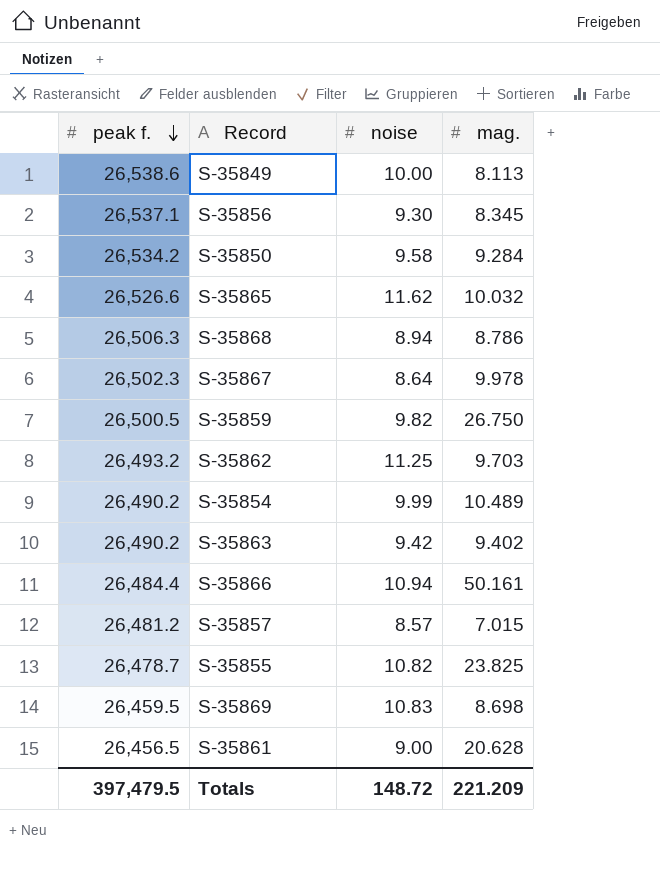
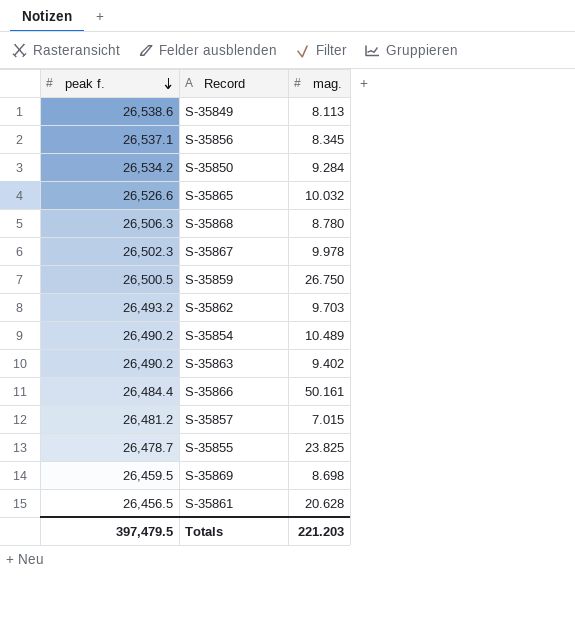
column noise | position: 3 -> none
S-35868 | mag.: 8.786 -> 8.780
Totals | mag.: 221.209 -> 221.203

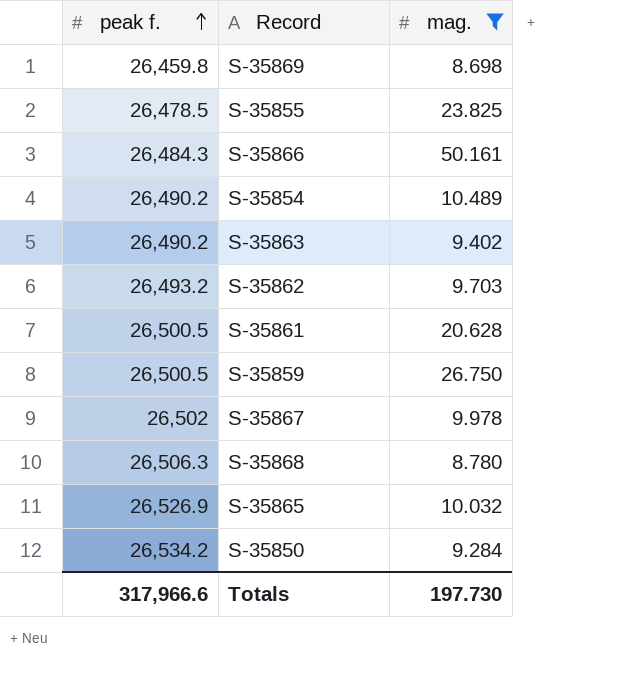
filter: none -> mag. >= 8.698
row order: peak f. descending -> peak f. ascending
S-35869 | peak f.: 26,459.5 -> 26,459.8
S-35855 | peak f.: 26,478.7 -> 26,478.5
S-35866 | peak f.: 26,484.4 -> 26,484.3
S-35861 | peak f.: 26,456.5 -> 26,500.5
S-35867 | peak f.: 26,502.3 -> 26,502
S-35865 | peak f.: 26,526.6 -> 26,526.9
Totals | peak f.: 397,479.5 -> 317,966.6
Totals | mag.: 221.203 -> 197.730

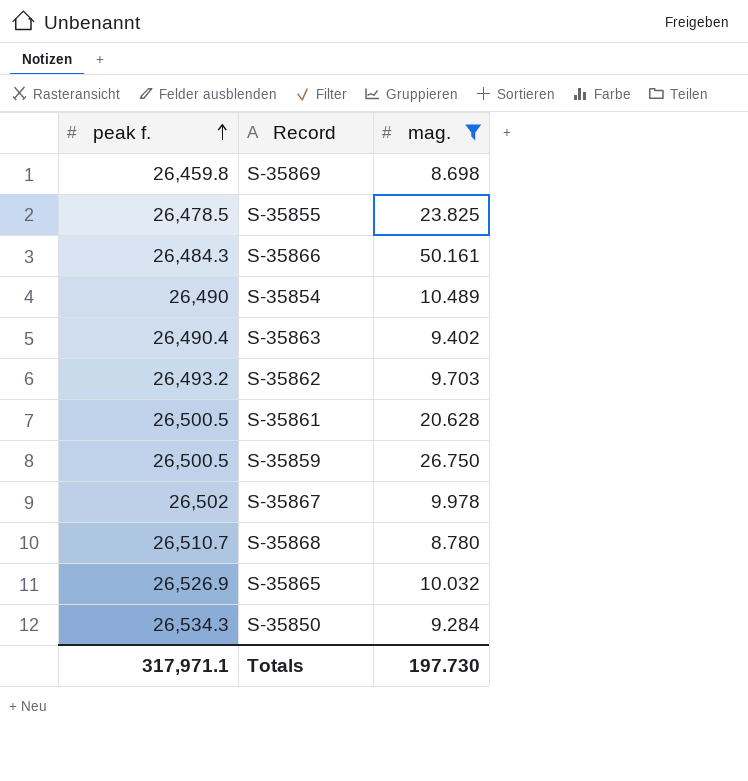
S-35854 | peak f.: 26,490.2 -> 26,490
S-35863 | peak f.: 26,490.2 -> 26,490.4
S-35868 | peak f.: 26,506.3 -> 26,510.7
S-35850 | peak f.: 26,534.2 -> 26,534.3
Totals | peak f.: 317,966.6 -> 317,971.1

